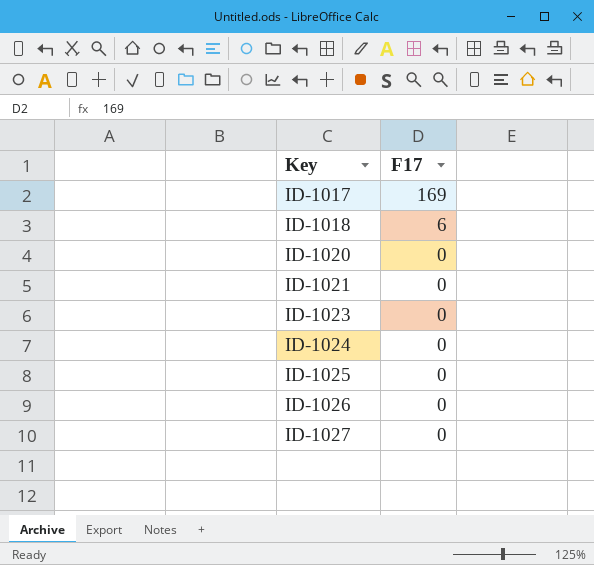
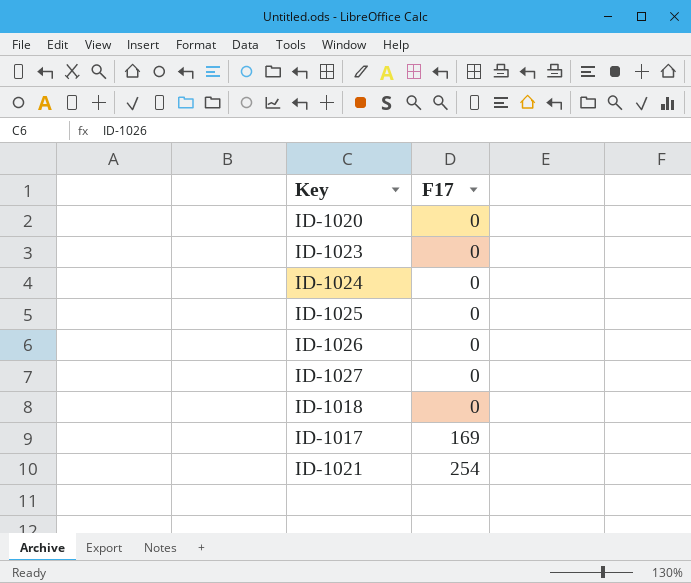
row order: Key ascending -> F17 ascending
ID-1018 | F17: 6 -> 0
ID-1021 | F17: 0 -> 254

